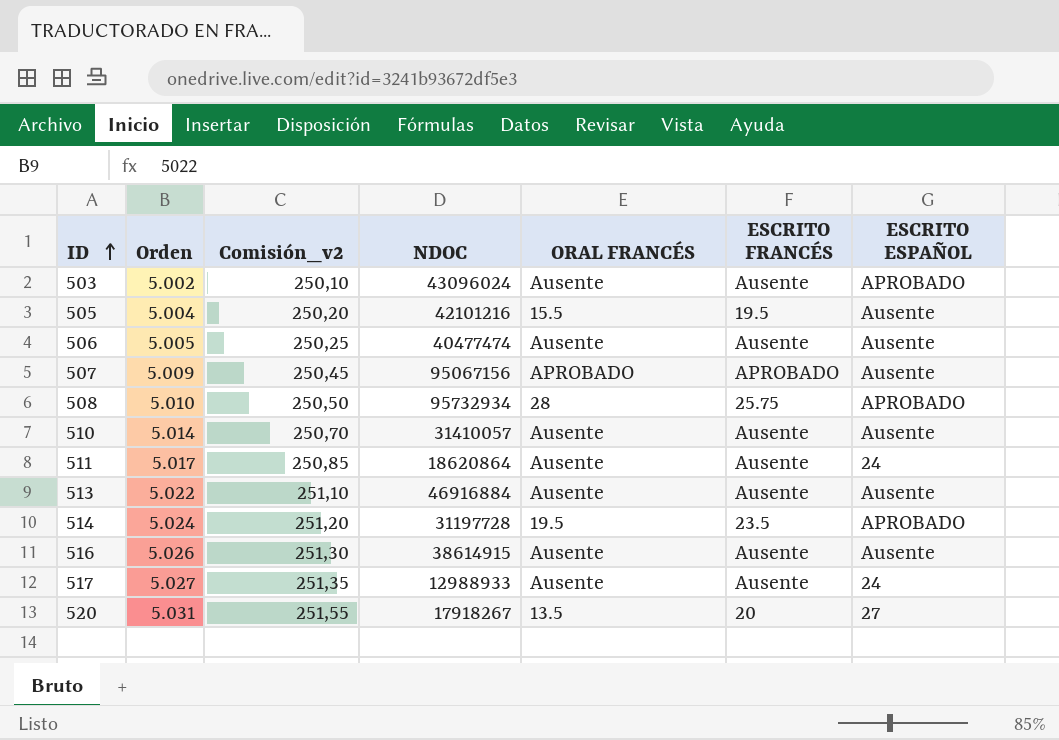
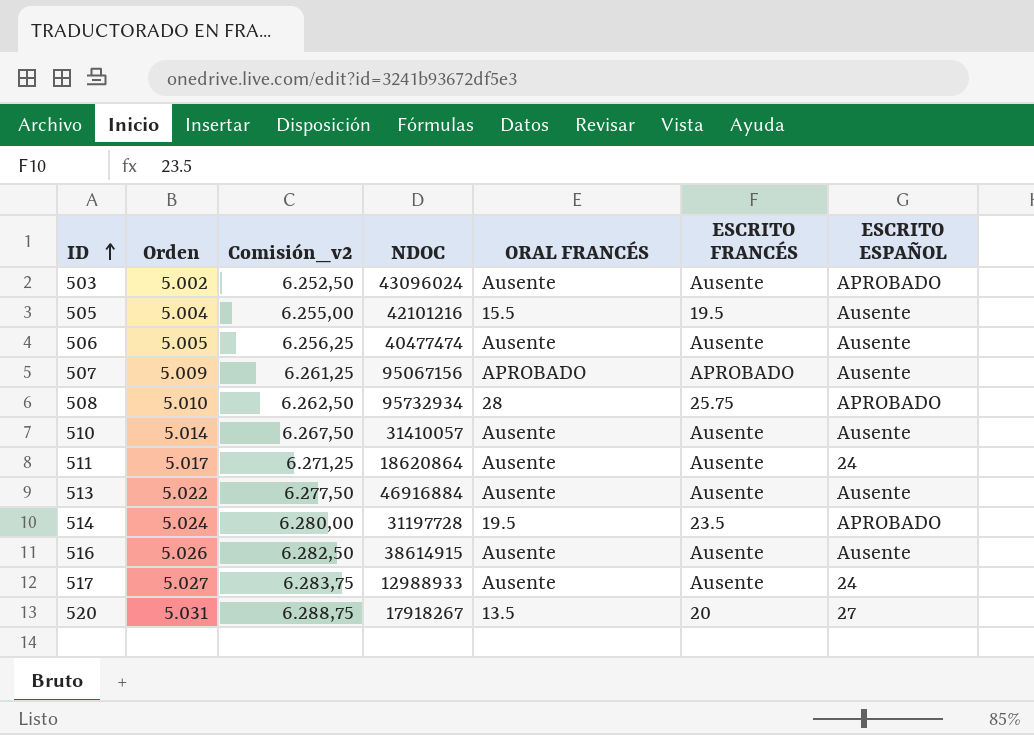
column Comisión_v2 | formula: [Orden] * 0,05 -> [Orden] * 1,25

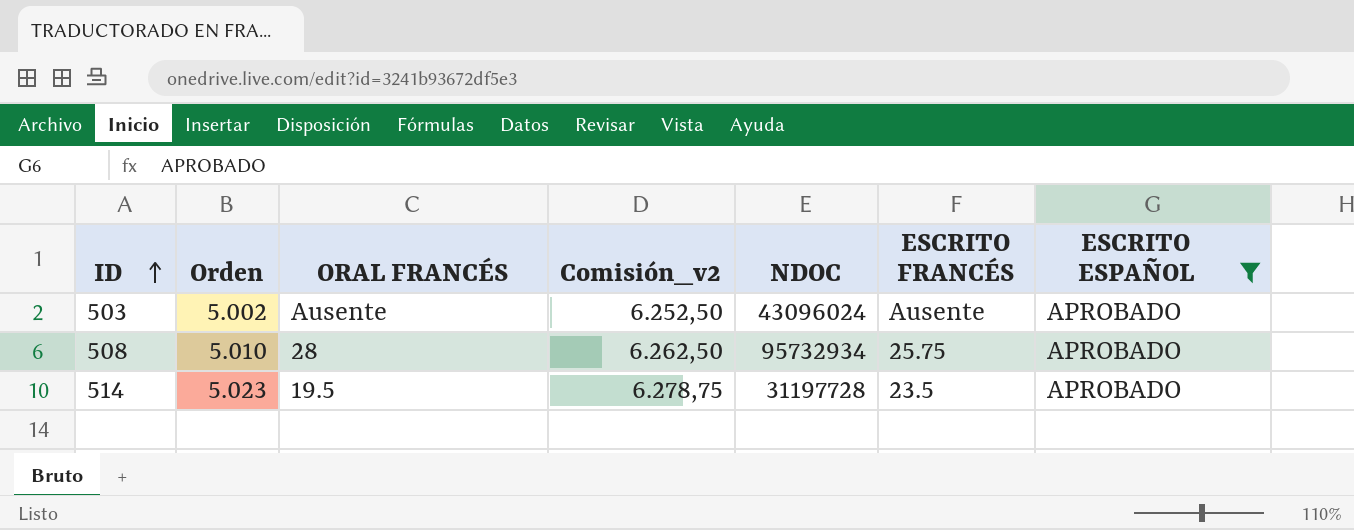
filter: none -> ESCRITO ESPAÑOL = APROBADO
column ORAL FRANCÉS | position: 5 -> 3
514 | Orden: 5.024 -> 5.023
514 | Comisión_v2: 6.280,00 -> 6.278,75

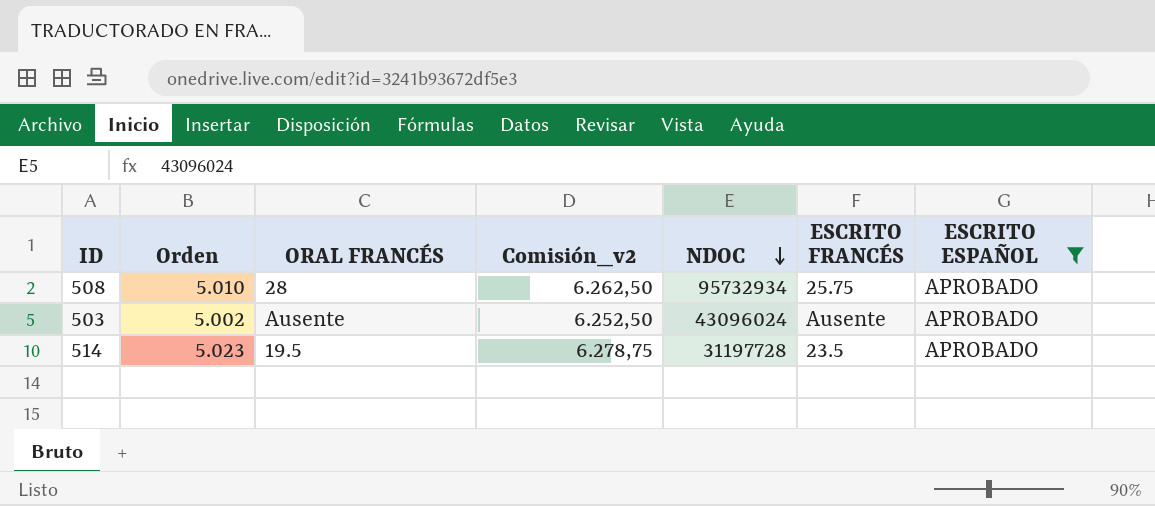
row order: ID ascending -> NDOC descending

